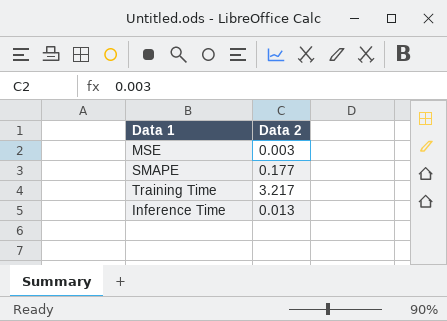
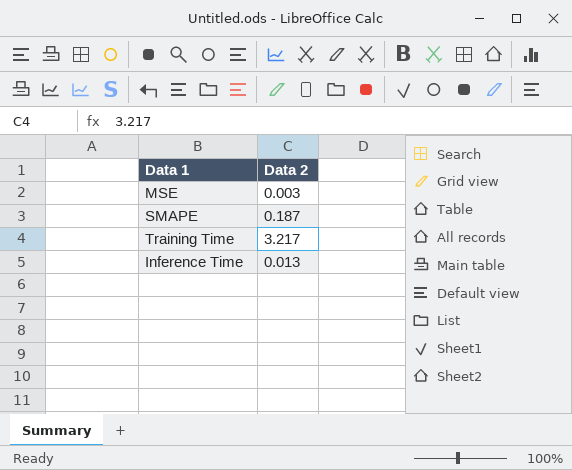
SMAPE | Data 2: 0.177 -> 0.187

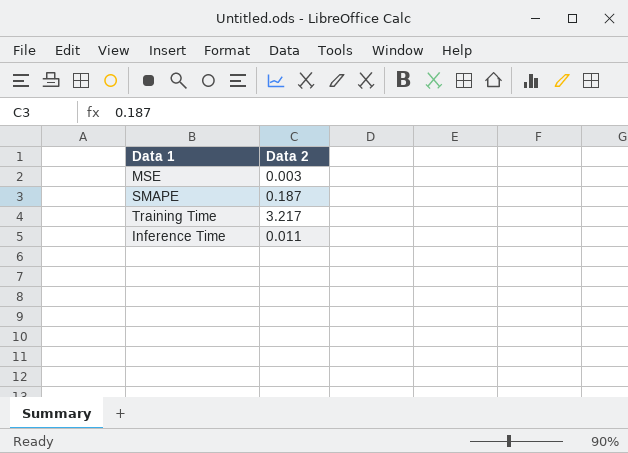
Inference Time | Data 2: 0.013 -> 0.011

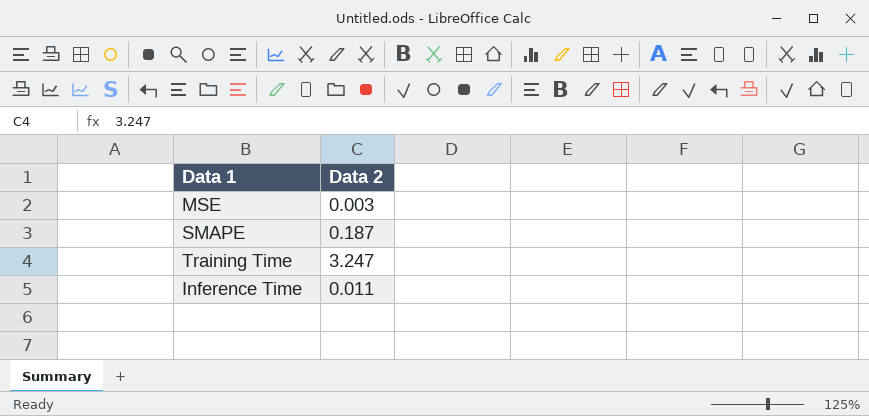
Training Time | Data 2: 3.217 -> 3.247

